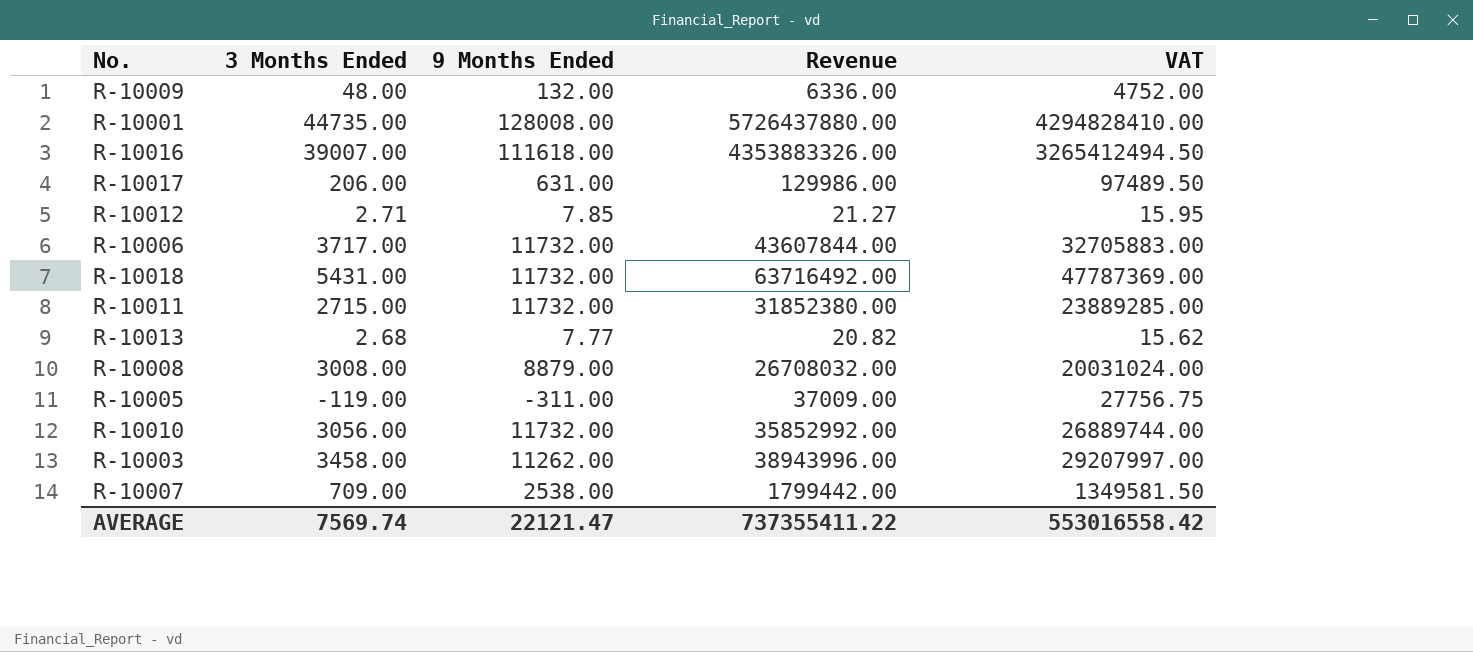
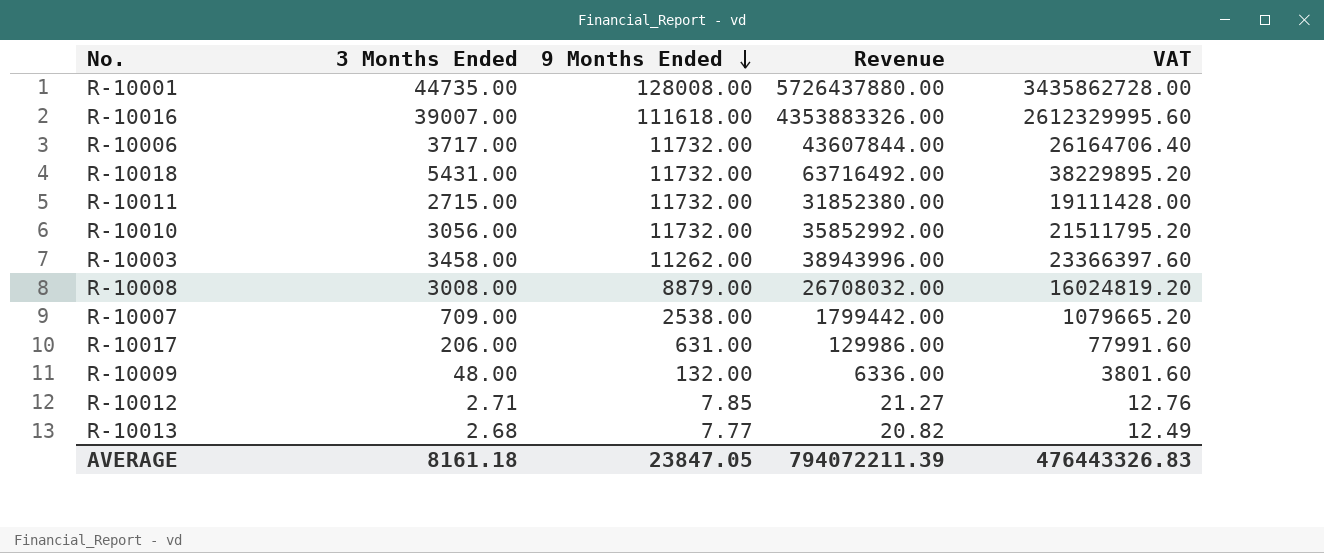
row order: none -> 9 Months Ended descending
column VAT | formula: [Revenue] * 0.75 -> [Revenue] * 0.6
row R-10005: -119.00 | -311.00 | 37009.00 | 27756.75 -> none
AVERAGE | 3 Months Ended: 7569.74 -> 8161.18
AVERAGE | 9 Months Ended: 22121.47 -> 23847.05
AVERAGE | Revenue: 737355411.22 -> 794072211.39
AVERAGE | VAT: 553016558.42 -> 476443326.83

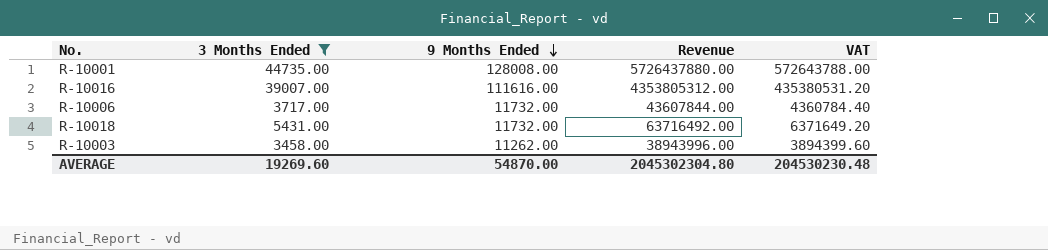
filter: none -> 3 Months Ended >= 3458.00
column VAT | formula: [Revenue] * 0.6 -> [Revenue] * 0.1
R-10016 | 9 Months Ended: 111618.00 -> 111616.00
R-10016 | Revenue: 4353883326.00 -> 4353805312.00
AVERAGE | 3 Months Ended: 8161.18 -> 19269.60
AVERAGE | 9 Months Ended: 23847.05 -> 54870.00
AVERAGE | Revenue: 794072211.39 -> 2045302304.80
AVERAGE | VAT: 476443326.83 -> 204530230.48

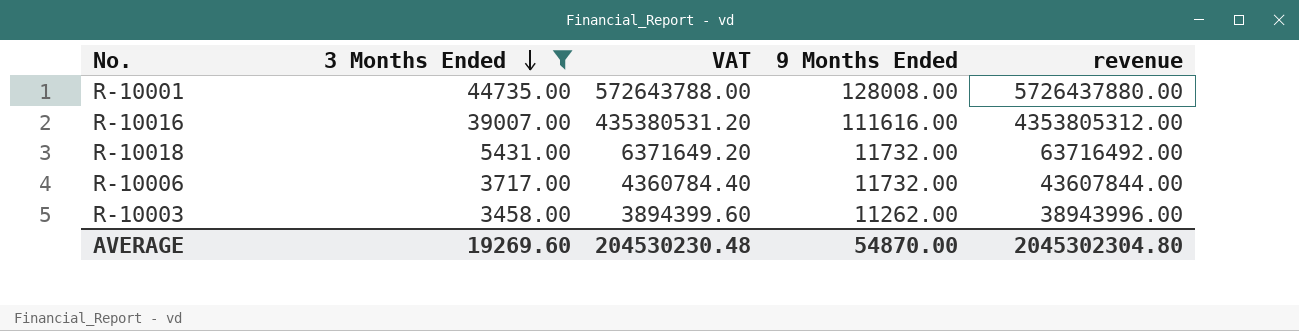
row order: 9 Months Ended descending -> 3 Months Ended descending
column VAT | position: 5 -> 3
column name: Revenue -> revenue

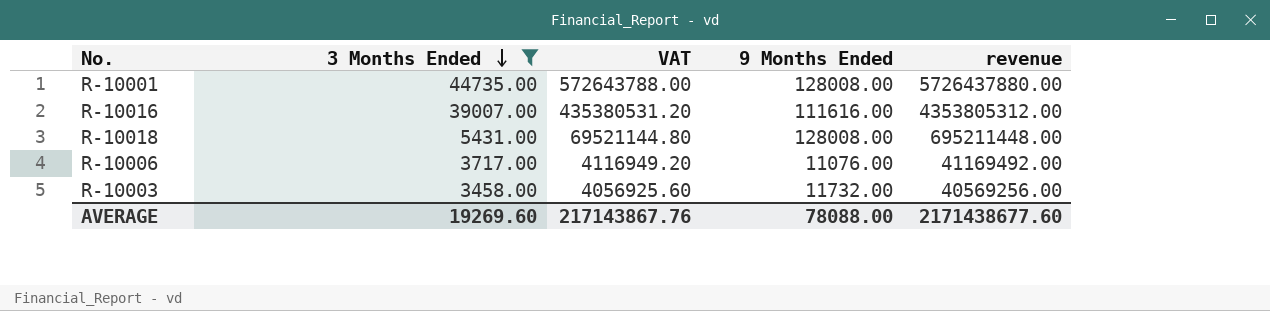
R-10018 | VAT: 6371649.20 -> 69521144.80
R-10018 | 9 Months Ended: 11732.00 -> 128008.00
R-10018 | revenue: 63716492.00 -> 695211448.00
R-10006 | VAT: 4360784.40 -> 4116949.20
R-10006 | 9 Months Ended: 11732.00 -> 11076.00
R-10006 | revenue: 43607844.00 -> 41169492.00
R-10003 | VAT: 3894399.60 -> 4056925.60
R-10003 | 9 Months Ended: 11262.00 -> 11732.00
R-10003 | revenue: 38943996.00 -> 40569256.00
AVERAGE | VAT: 204530230.48 -> 217143867.76
AVERAGE | 9 Months Ended: 54870.00 -> 78088.00
AVERAGE | revenue: 2045302304.80 -> 2171438677.60

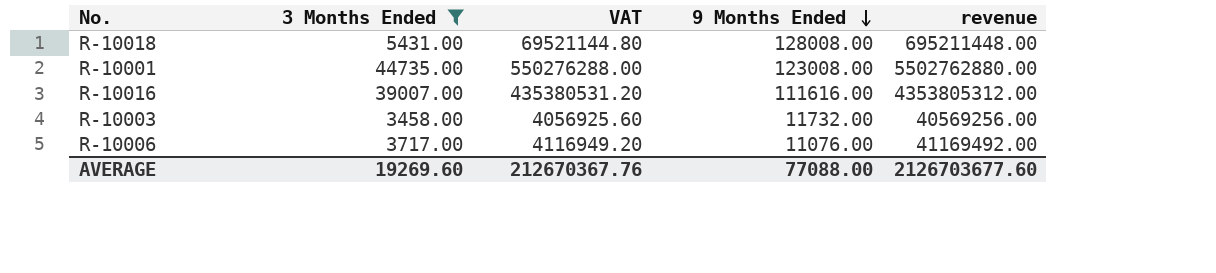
row order: 3 Months Ended descending -> 9 Months Ended descending
R-10001 | VAT: 572643788.00 -> 550276288.00
R-10001 | 9 Months Ended: 128008.00 -> 123008.00
R-10001 | revenue: 5726437880.00 -> 5502762880.00
AVERAGE | VAT: 217143867.76 -> 212670367.76
AVERAGE | 9 Months Ended: 78088.00 -> 77088.00
AVERAGE | revenue: 2171438677.60 -> 2126703677.60

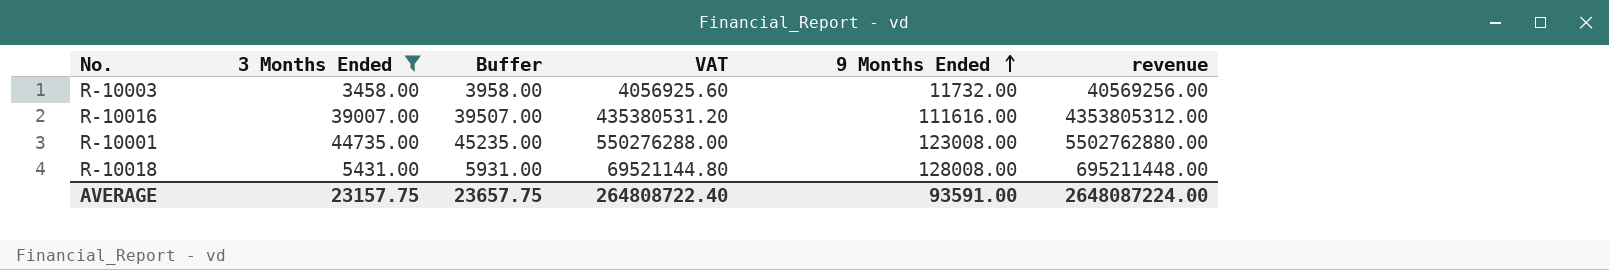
row order: 9 Months Ended descending -> 9 Months Ended ascending
column Buffer | formula: none -> [3 Months Ended] + 500
row R-10006: 3717.00 | 4116949.20 | 11076.00 | 41169492.00 -> none
AVERAGE | 3 Months Ended: 19269.60 -> 23157.75
AVERAGE | VAT: 212670367.76 -> 264808722.40
AVERAGE | 9 Months Ended: 77088.00 -> 93591.00
AVERAGE | revenue: 2126703677.60 -> 2648087224.00

